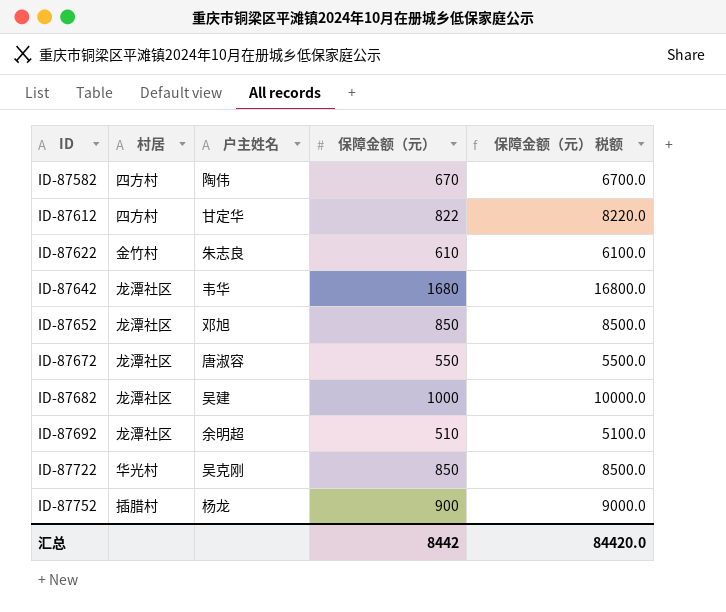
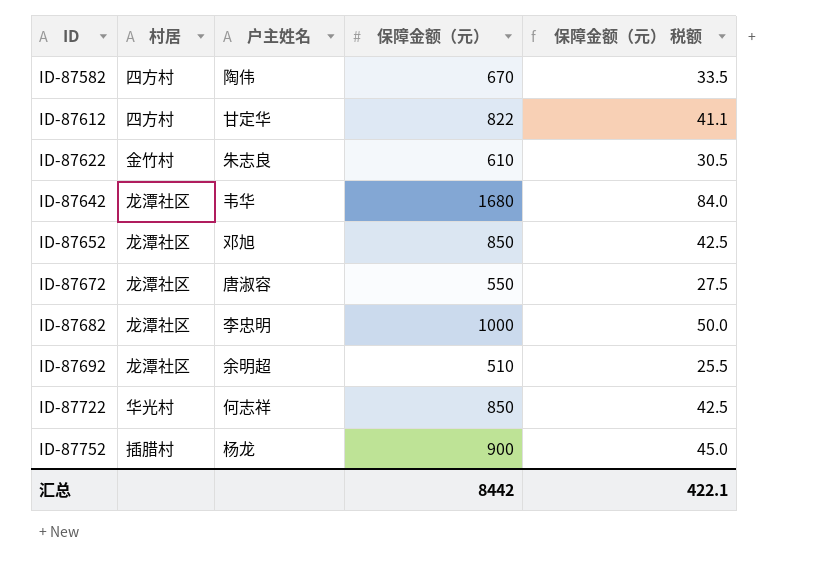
column 保障金额（元） 税额 | formula: [保障金额（元）] * 10 -> [保障金额（元）] * 0.05
ID-87682 | 户主姓名: 吴建 -> 李忠明
ID-87722 | 户主姓名: 吴克刚 -> 何志祥
汇总 | 保障金额（元） 税额: 84420.0 -> 422.1

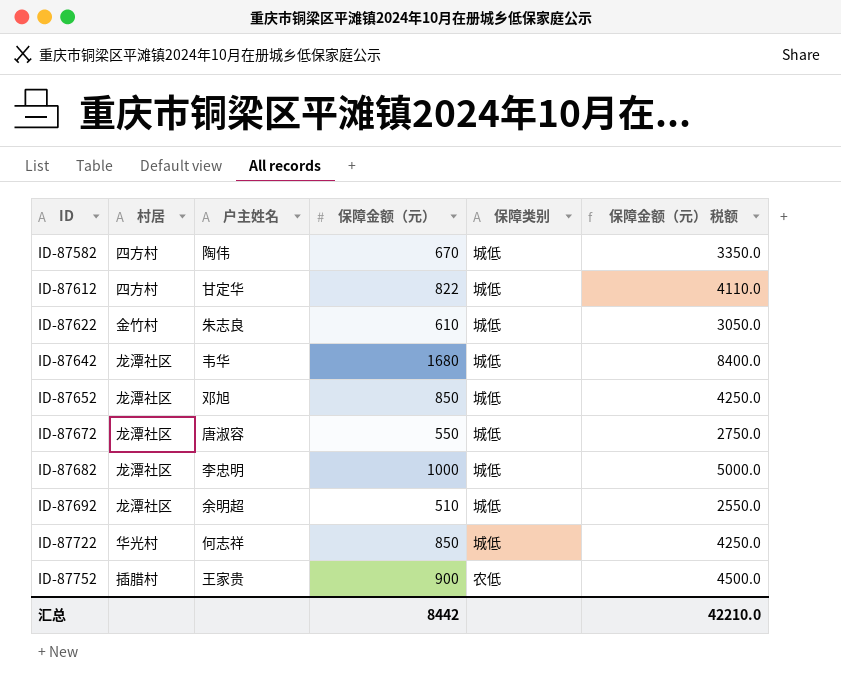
column 保障类别 | position: none -> 5
column 保障金额（元） 税额 | formula: [保障金额（元）] * 0.05 -> [保障金额（元）] * 5
ID-87752 | 户主姓名: 杨龙 -> 王家贵
汇总 | 保障金额（元） 税额: 422.1 -> 42210.0

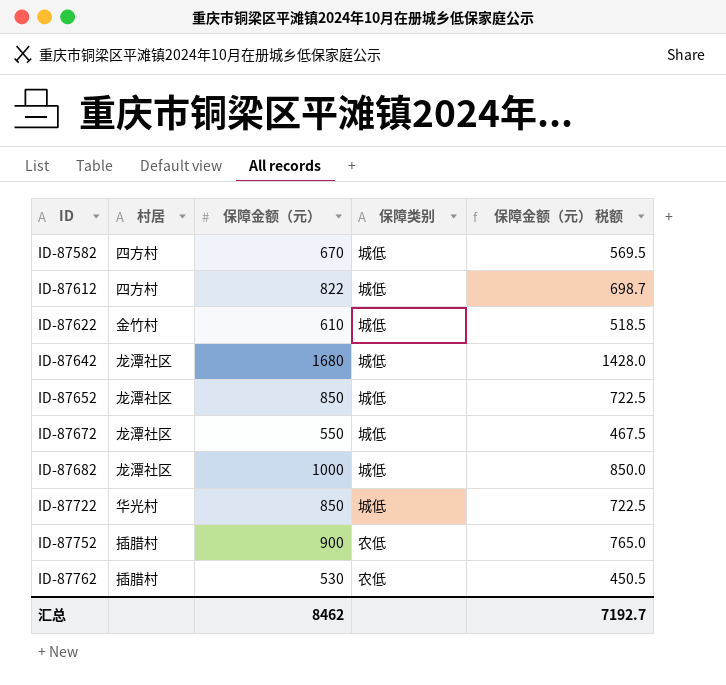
column 户主姓名 | position: 3 -> none
column 保障金额（元） 税额 | formula: [保障金额（元）] * 5 -> [保障金额（元）] * 0.85
row ID-87692: 龙潭社区 | 余明超 | 510 | 城低 | 2550.0 -> none
row ID-87762: none -> 插腊村 | 530 | 农低 | 450.5
汇总 | 保障金额（元）: 8442 -> 8462
汇总 | 保障金额（元） 税额: 42210.0 -> 7192.7

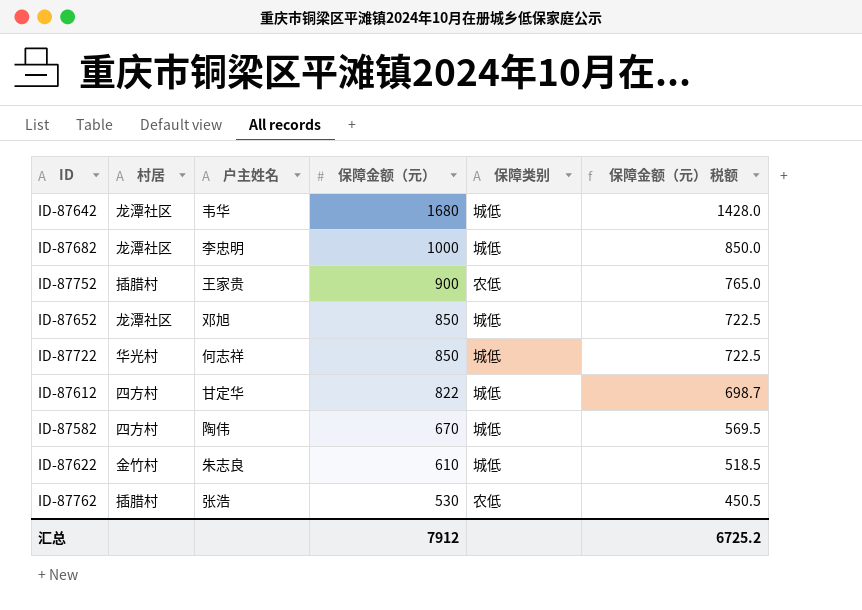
row order: ID ascending -> 保障金额（元） descending
column 户主姓名 | position: none -> 3
row ID-87672: 龙潭社区 | 550 | 城低 | 467.5 -> none
汇总 | 保障金额（元）: 8462 -> 7912
汇总 | 保障金额（元） 税额: 7192.7 -> 6725.2

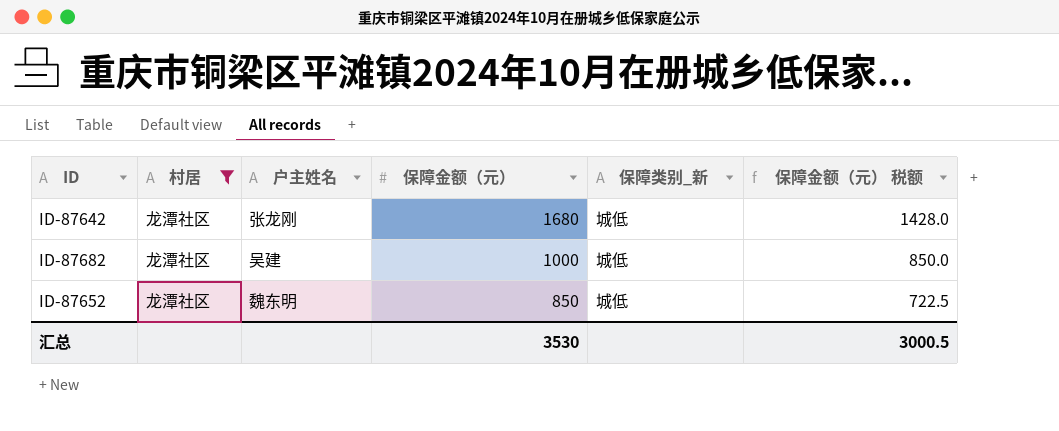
filter: none -> 村居 = 龙潭社区
column name: 保障类别 -> 保障类别_新
ID-87642 | 户主姓名: 韦华 -> 张龙刚
ID-87682 | 户主姓名: 李忠明 -> 吴建
ID-87652 | 户主姓名: 邓旭 -> 魏东明
汇总 | 保障金额（元）: 7912 -> 3530
汇总 | 保障金额（元） 税额: 6725.2 -> 3000.5

